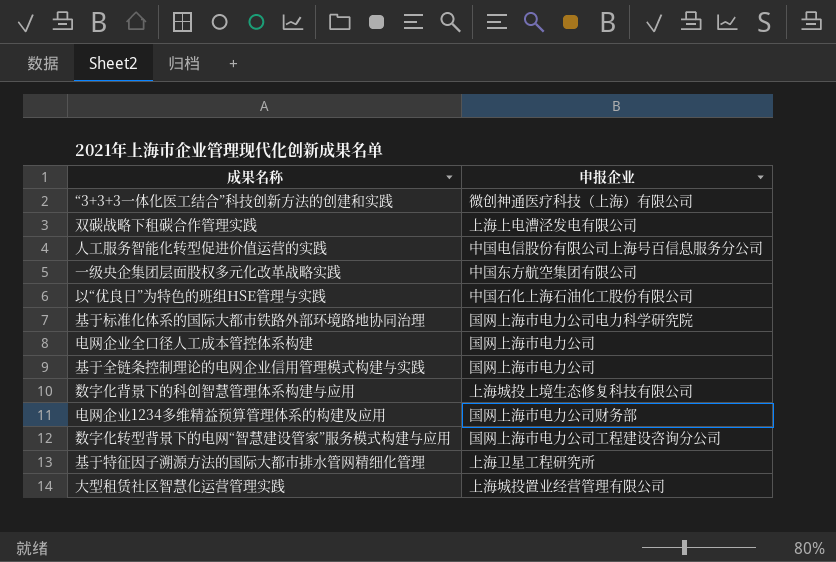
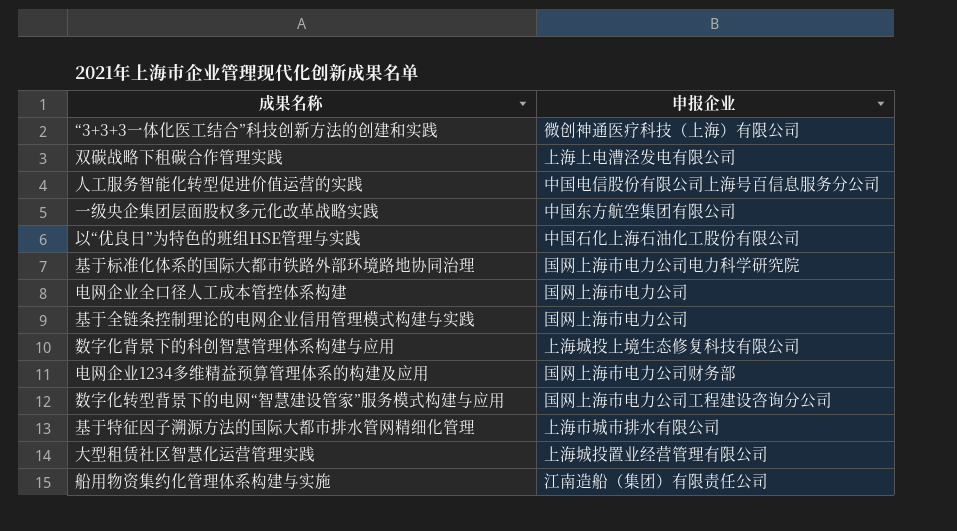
基于特征因子溯源方法的国际大都市排水管网精细化管理 | 申报企业: 上海卫星工程研究所 -> 上海市城市排水有限公司
row 船用物资集约化管理体系构建与实施: none -> 江南造船（集团）有限责任公司

